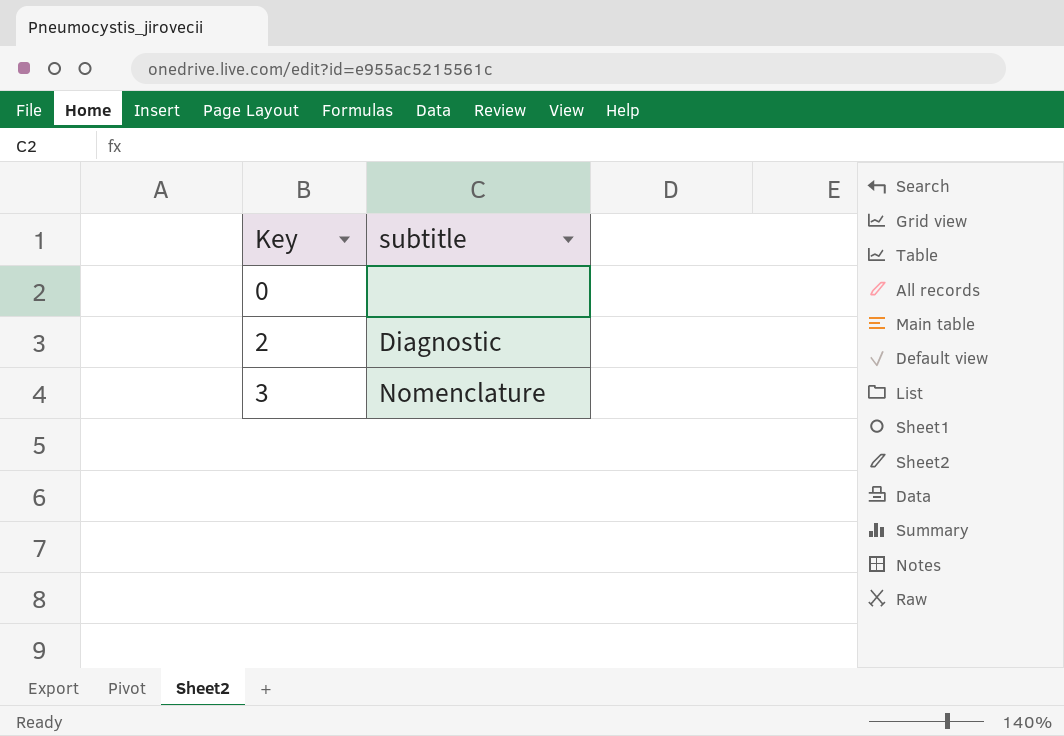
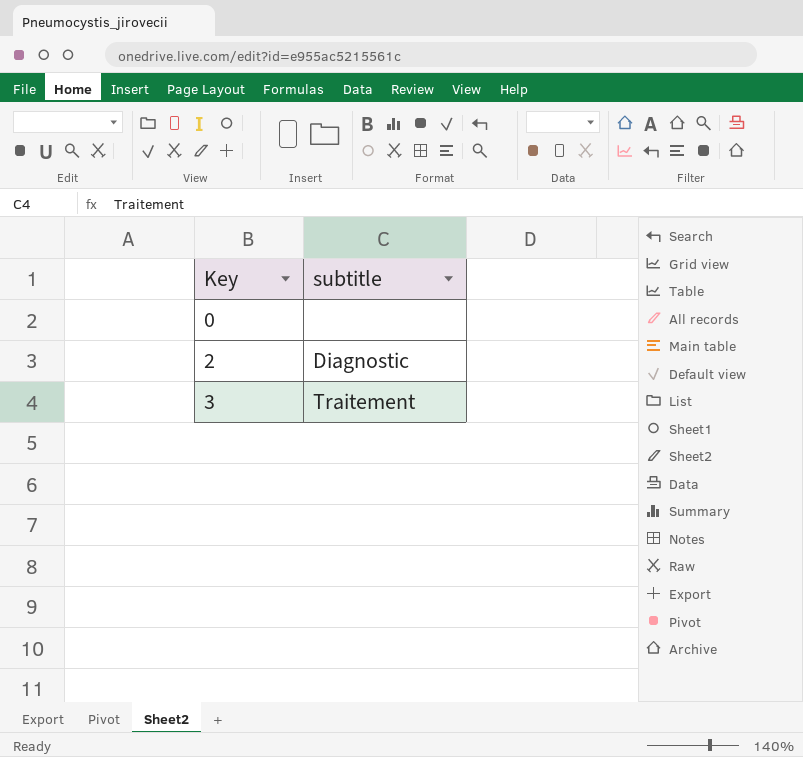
3 | subtitle: Nomenclature -> Traitement

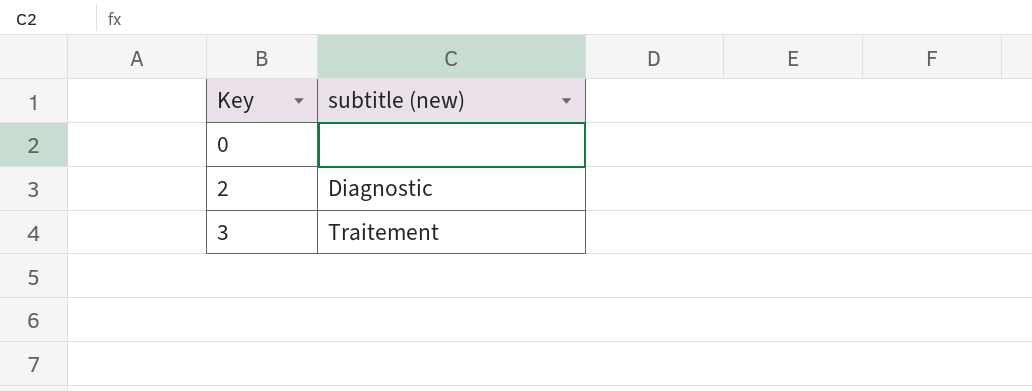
column name: subtitle -> subtitle (new)

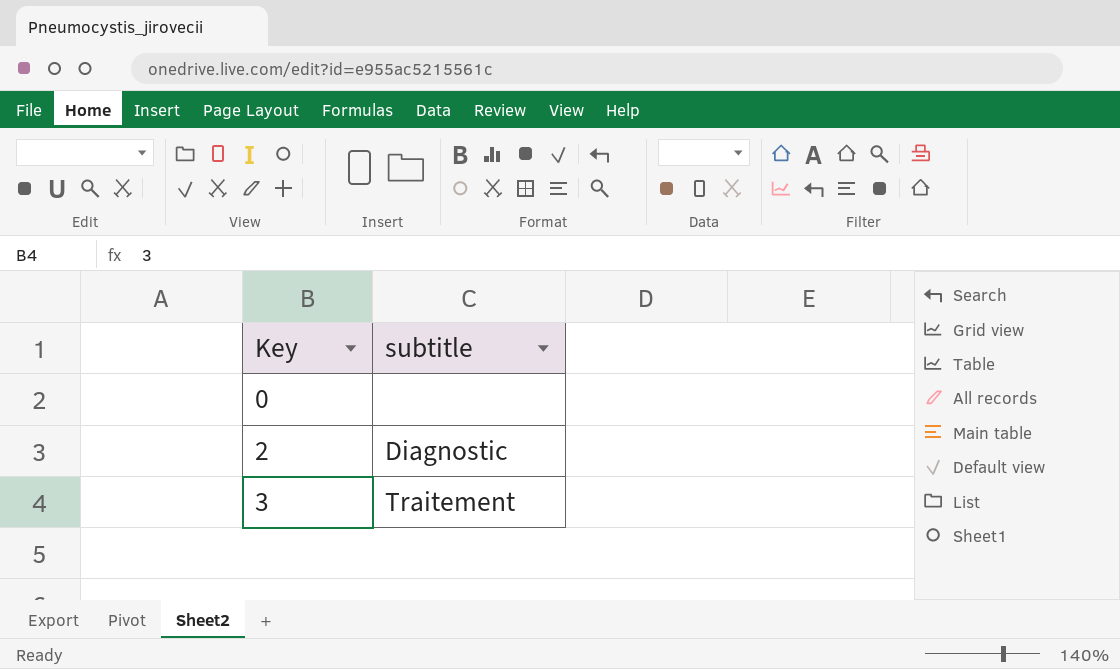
column name: subtitle (new) -> subtitle

